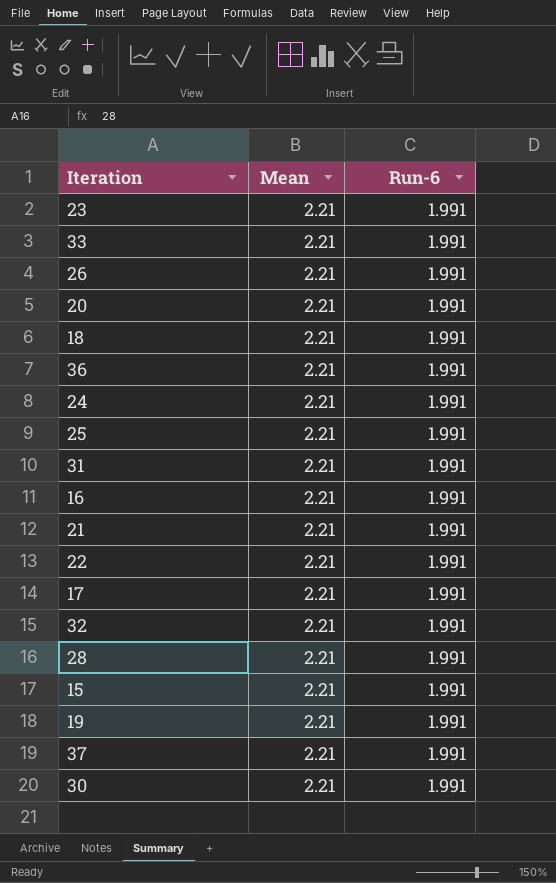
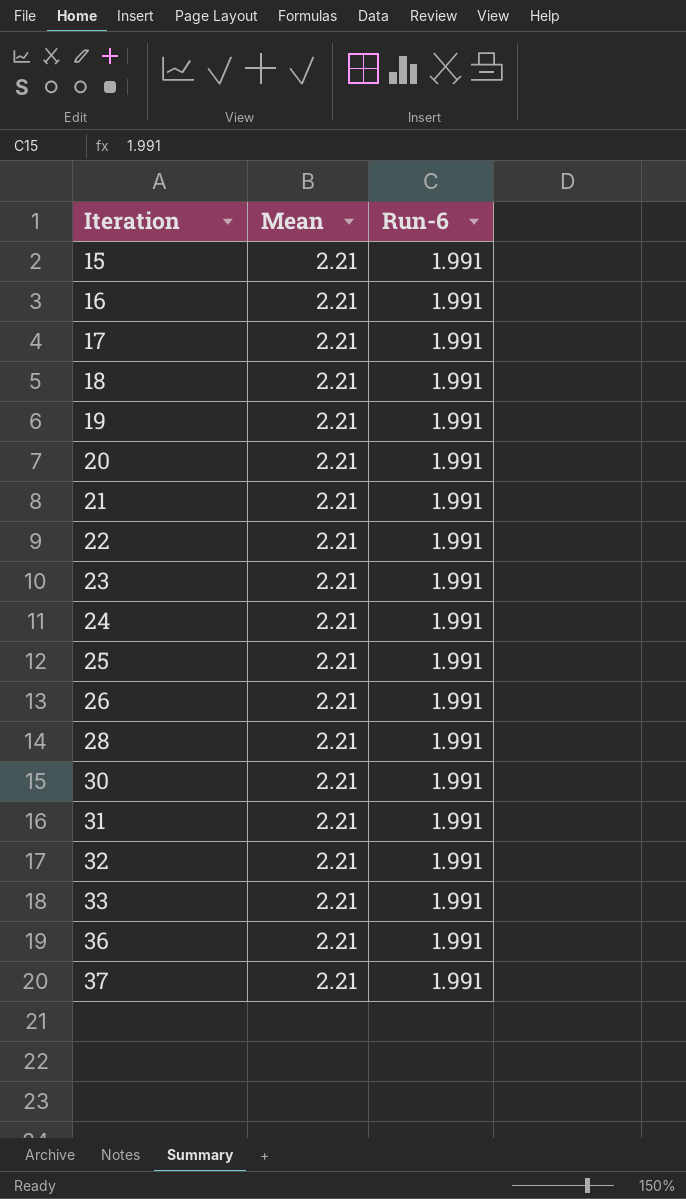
row order: none -> Iteration ascending

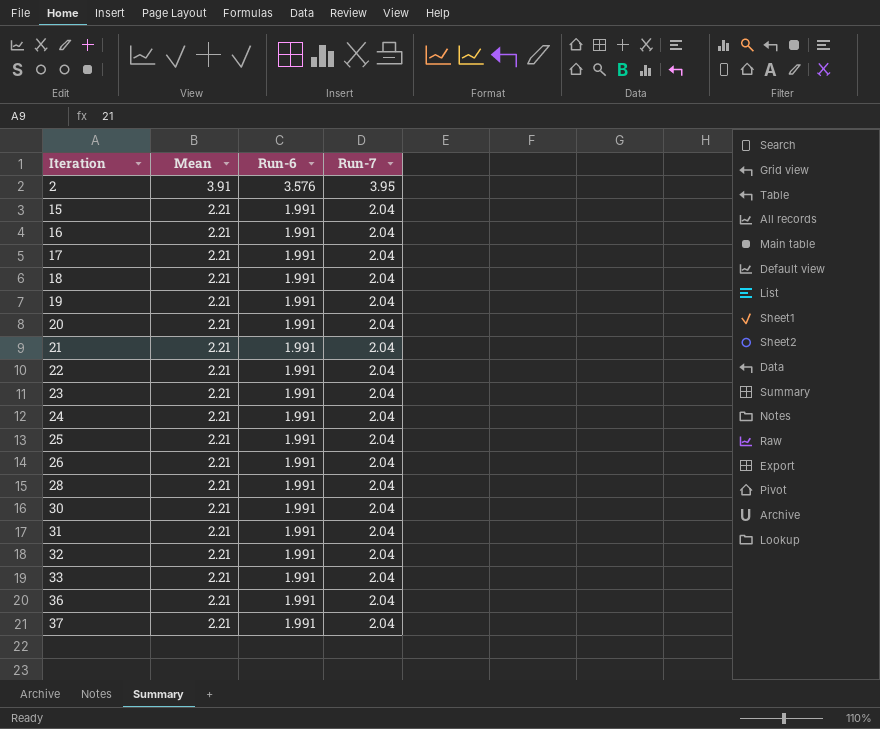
column Run-7 | position: none -> 4
row 2: none -> 3.91 | 3.576 | 3.95

